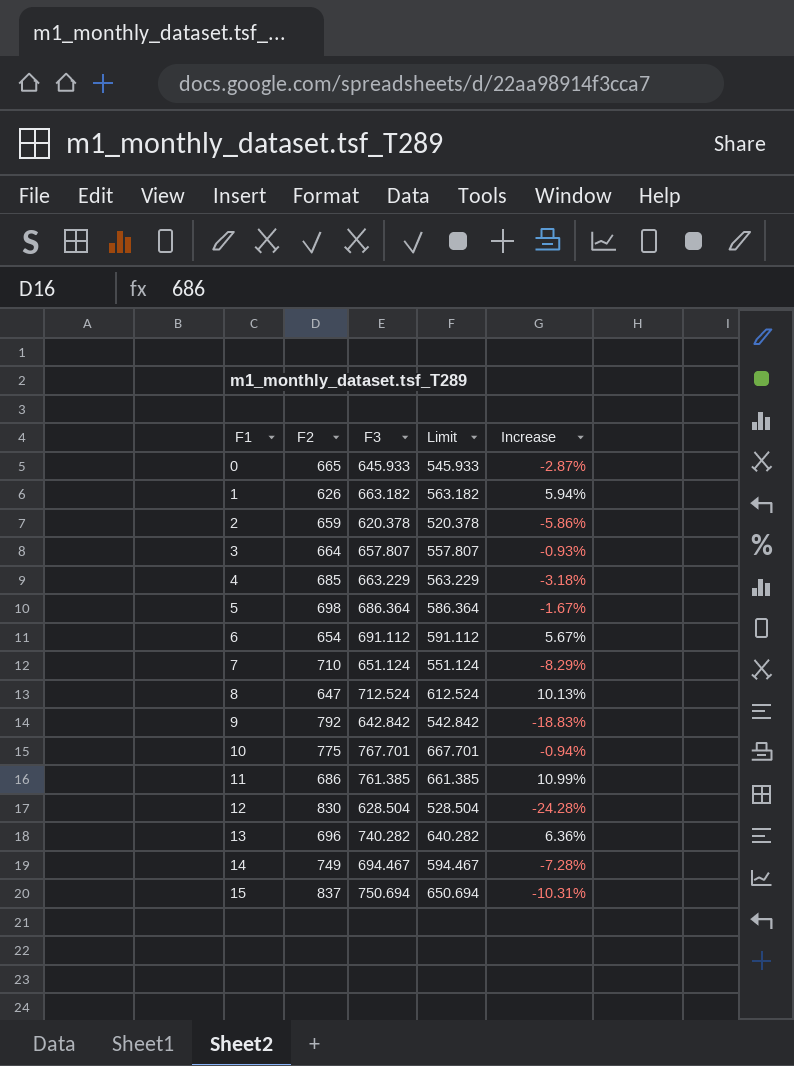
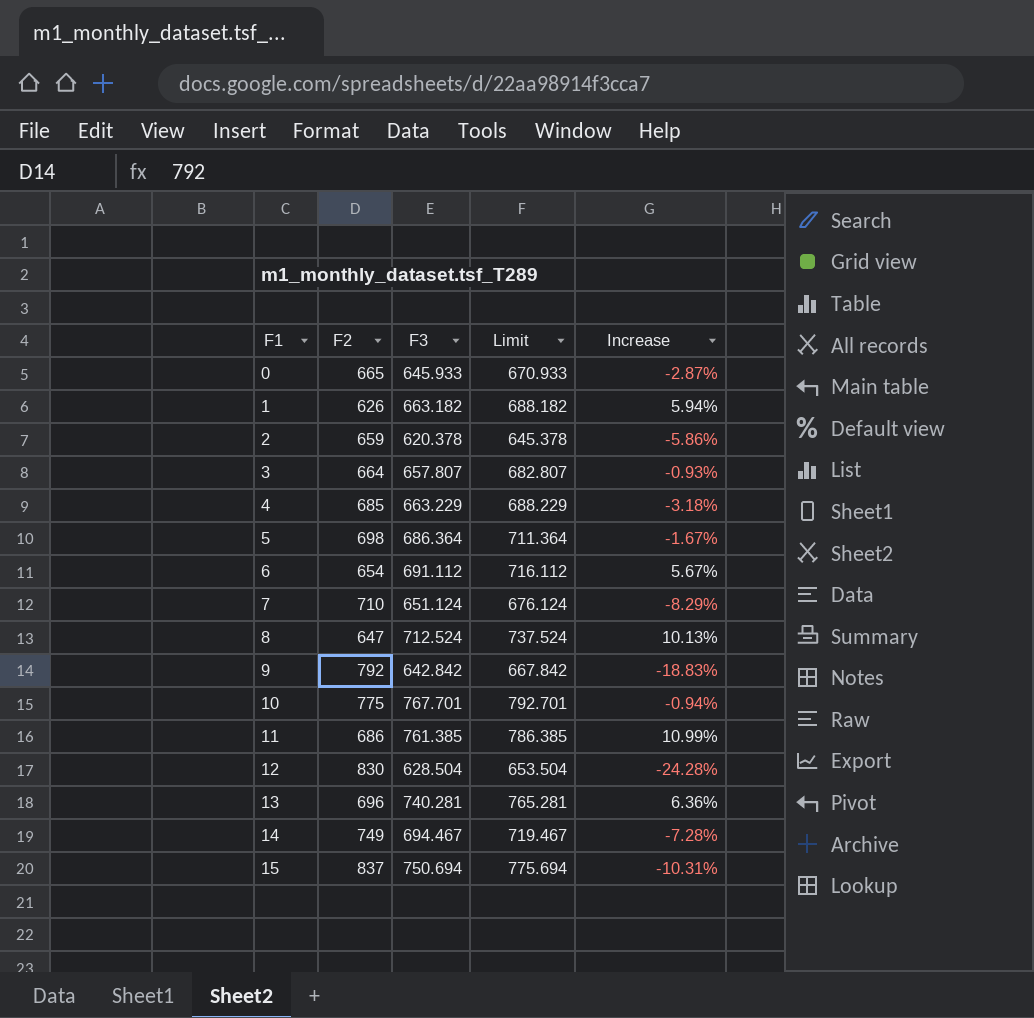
column Limit | formula: [F3] - 100 -> [F3] + 25
13 | F3: 740.282 -> 740.281

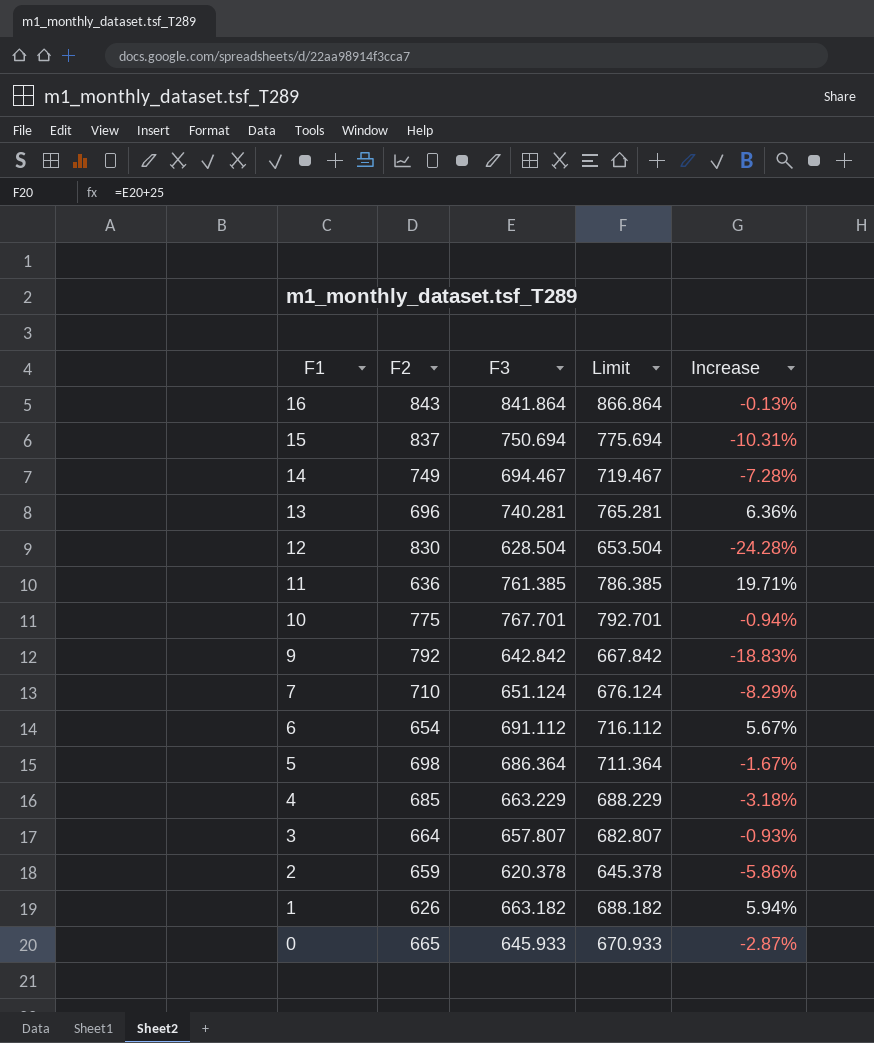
row order: F1 ascending -> F1 descending
row 8: 647 | 712.524 | 737.524 | 10.13% -> none
row 16: none -> 843 | 841.864 | 866.864 | -0.13%
11 | F2: 686 -> 636
11 | Increase: 10.99% -> 19.71%

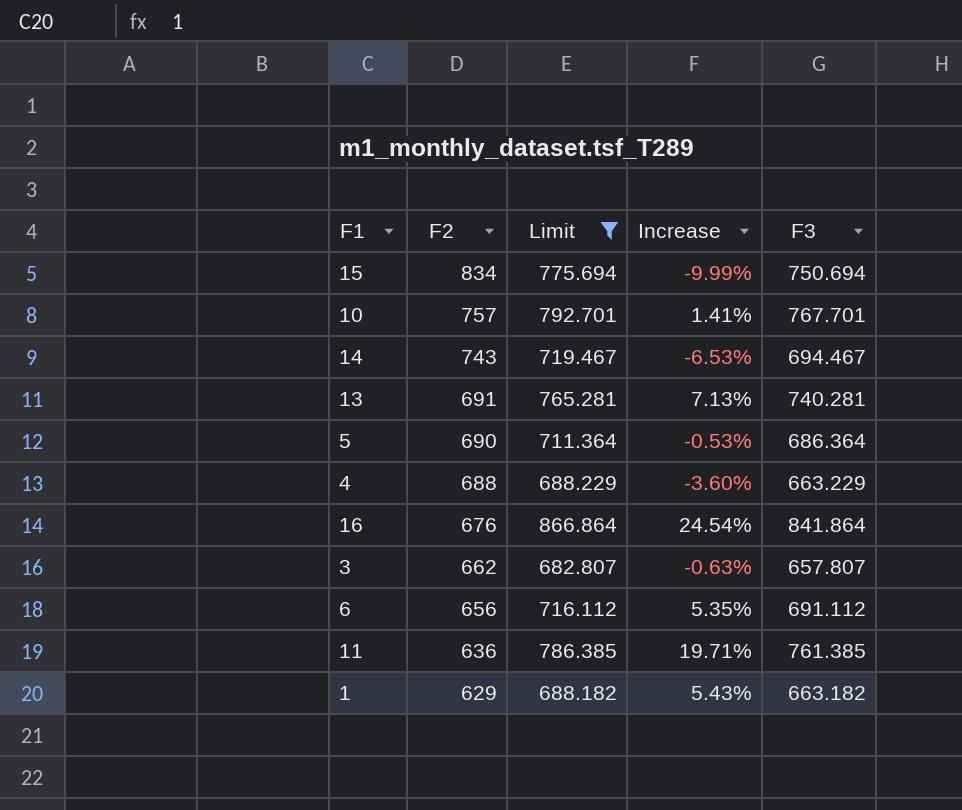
filter: none -> Limit >= 682.807
row order: F1 descending -> F2 descending
column F3 | position: 3 -> 5
15 | F2: 837 -> 834
15 | Increase: -10.31% -> -9.99%
10 | F2: 775 -> 757
10 | Increase: -0.94% -> 1.41%
14 | F2: 749 -> 743
14 | Increase: -7.28% -> -6.53%
13 | F2: 696 -> 691
13 | Increase: 6.36% -> 7.13%
5 | F2: 698 -> 690
5 | Increase: -1.67% -> -0.53%
4 | F2: 685 -> 688
4 | Increase: -3.18% -> -3.60%
16 | F2: 843 -> 676
16 | Increase: -0.13% -> 24.54%
3 | F2: 664 -> 662
3 | Increase: -0.93% -> -0.63%
6 | F2: 654 -> 656
6 | Increase: 5.67% -> 5.35%
1 | F2: 626 -> 629
1 | Increase: 5.94% -> 5.43%

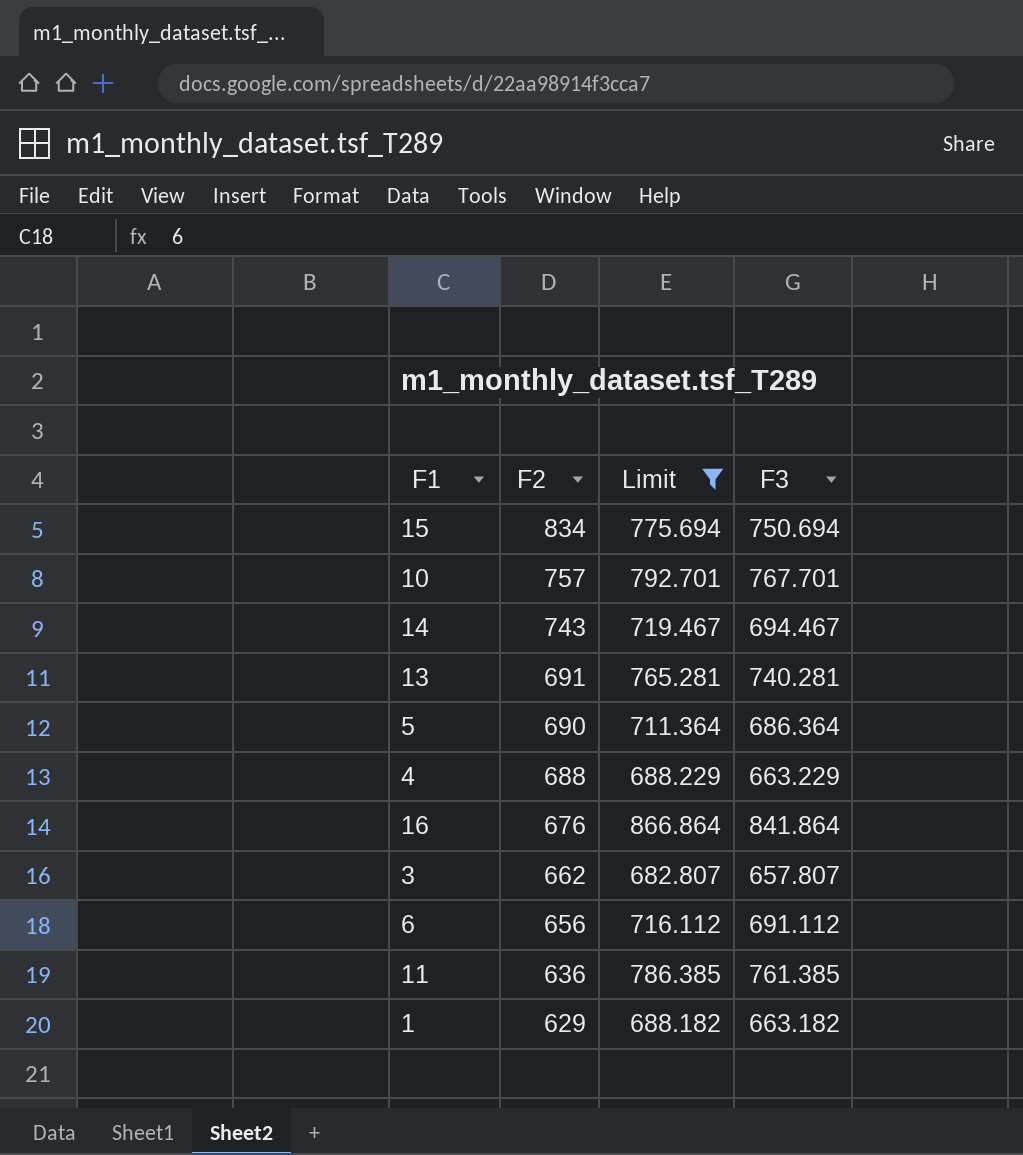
column Increase | formula: ([F3] - [F2]) / [F2] -> none

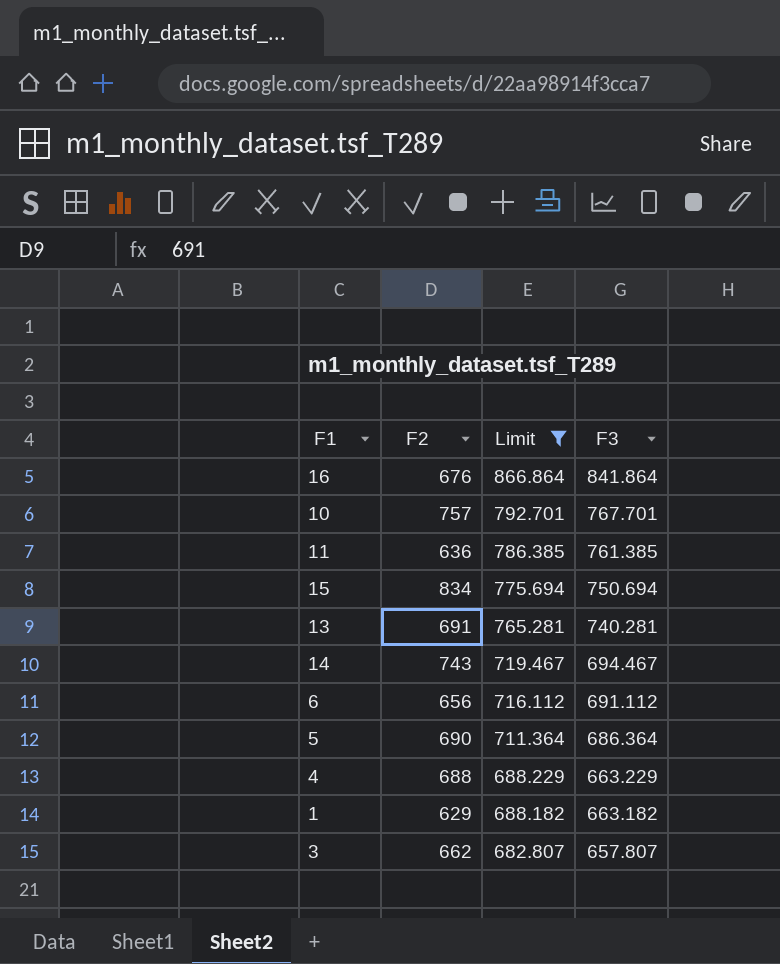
row order: F2 descending -> Limit descending

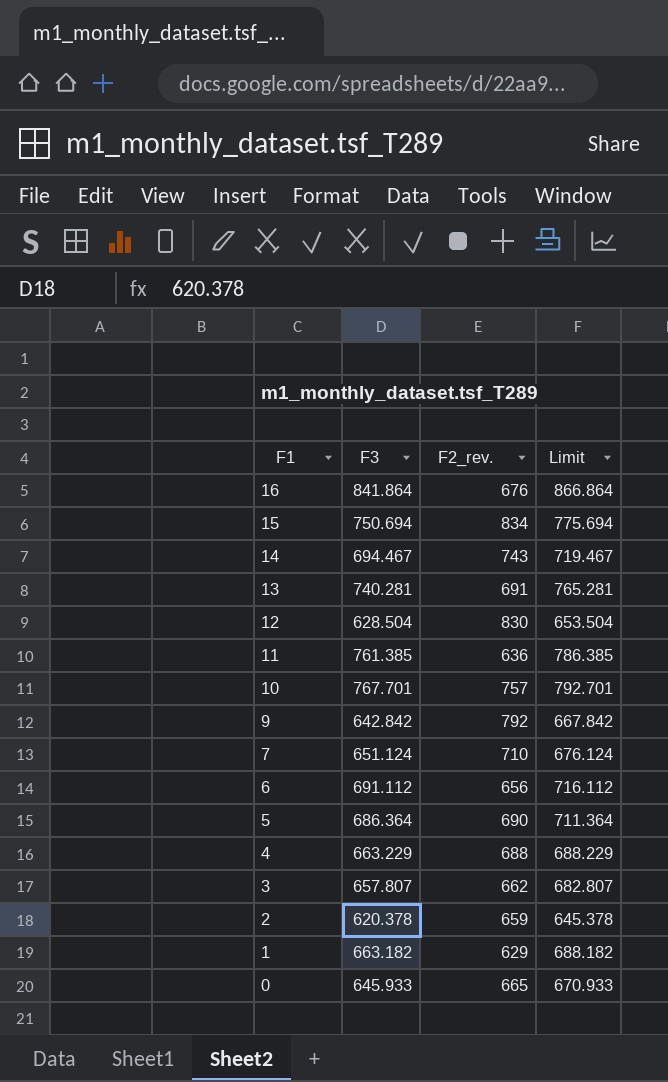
filter: Limit >= 682.807 -> none
row order: Limit descending -> F1 descending
column F3 | position: 4 -> 2
column name: F2 -> F2_rev.

